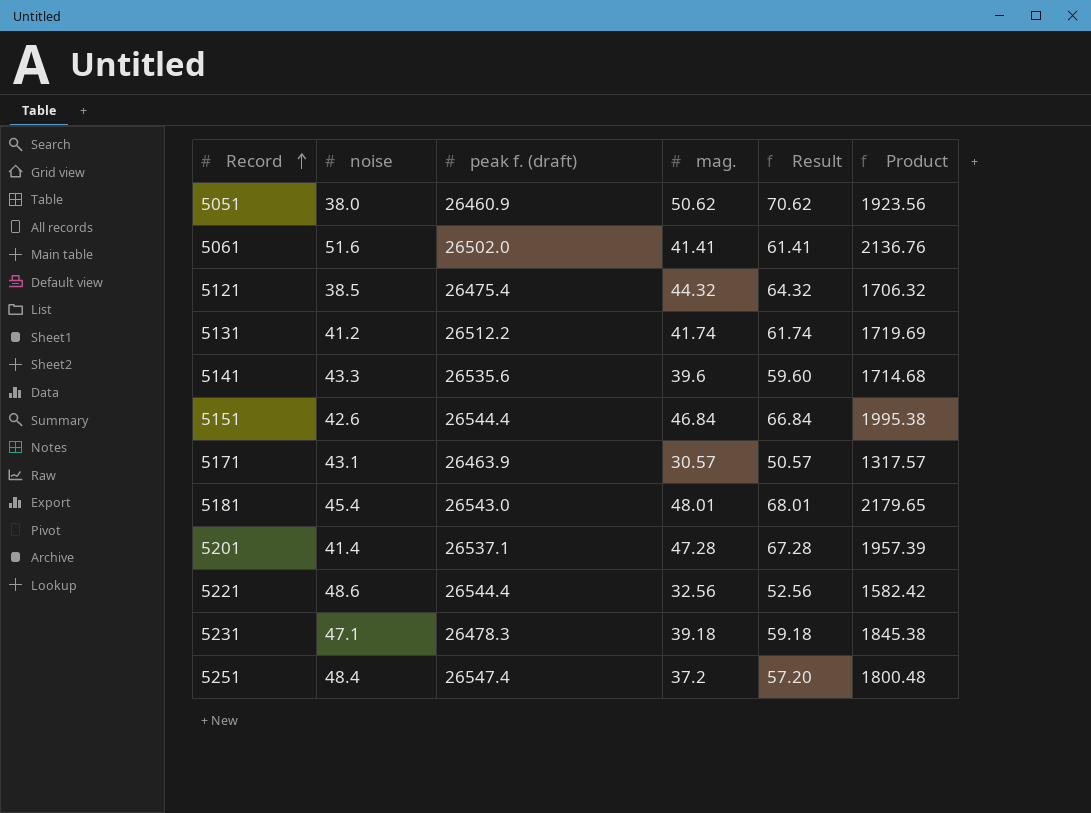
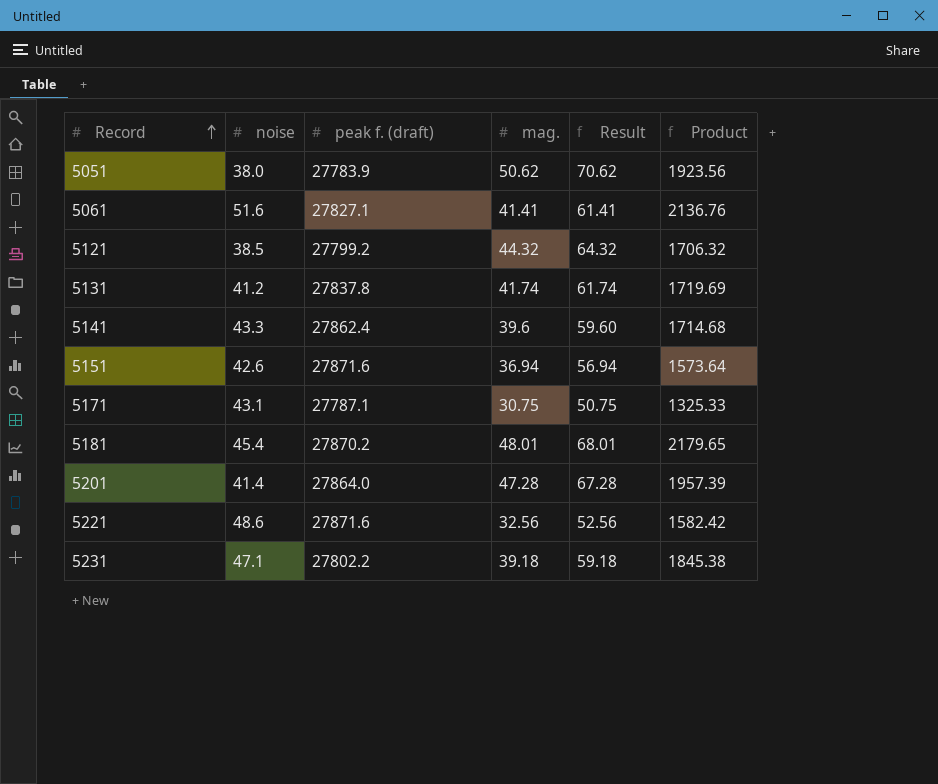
row 5251: 48.4 | 26547.4 | 37.2 | 57.20 | 1800.48 -> none
5051 | peak f. (draft): 26460.9 -> 27783.9
5061 | peak f. (draft): 26502.0 -> 27827.1
5121 | peak f. (draft): 26475.4 -> 27799.2
5131 | peak f. (draft): 26512.2 -> 27837.8
5141 | peak f. (draft): 26535.6 -> 27862.4
5151 | peak f. (draft): 26544.4 -> 27871.6
5151 | mag.: 46.84 -> 36.94
5151 | Result: 66.84 -> 56.94
5151 | Product: 1995.38 -> 1573.64
5171 | peak f. (draft): 26463.9 -> 27787.1
5171 | mag.: 30.57 -> 30.75
5171 | Result: 50.57 -> 50.75
5171 | Product: 1317.57 -> 1325.33
5181 | peak f. (draft): 26543.0 -> 27870.2
5201 | peak f. (draft): 26537.1 -> 27864.0
5221 | peak f. (draft): 26544.4 -> 27871.6
5231 | peak f. (draft): 26478.3 -> 27802.2

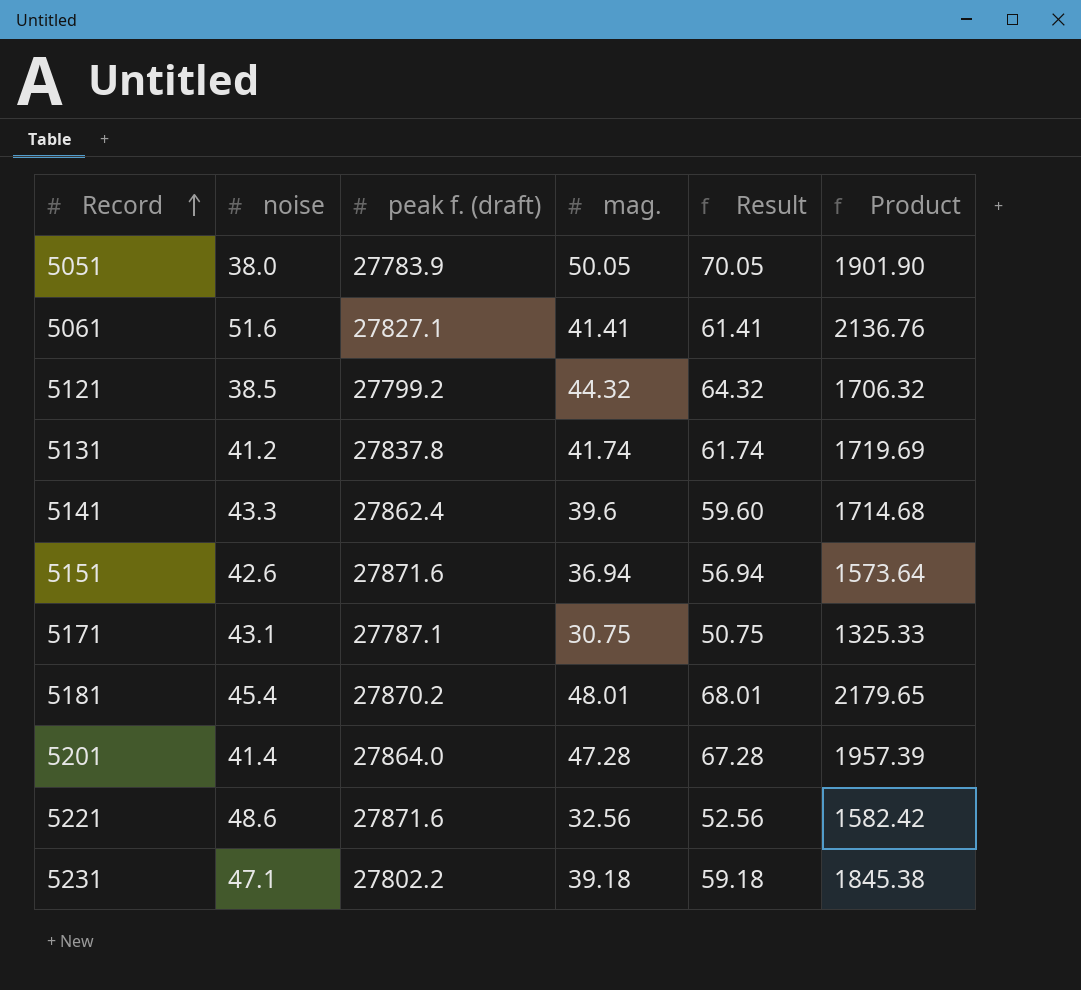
5051 | mag.: 50.62 -> 50.05
5051 | Result: 70.62 -> 70.05
5051 | Product: 1923.56 -> 1901.90

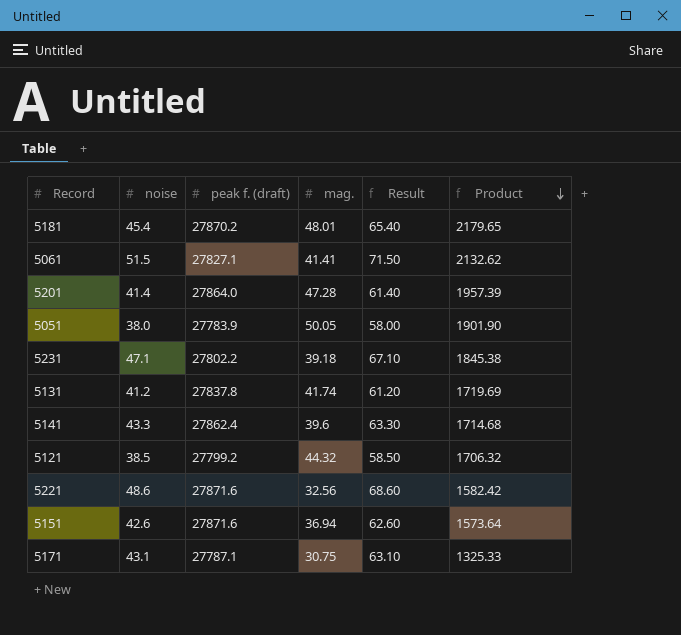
row order: Record ascending -> Product descending
column Result | formula: [mag.] + 20 -> [noise] + 20
5061 | noise: 51.6 -> 51.5
5061 | Product: 2136.76 -> 2132.62

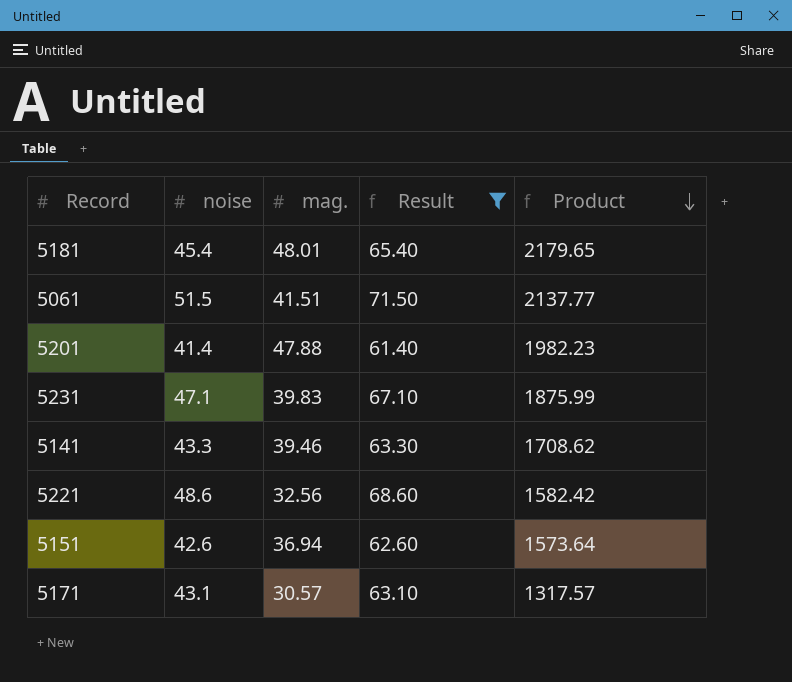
filter: none -> Result >= 61.40
column peak f. (draft) | position: 3 -> none
5061 | mag.: 41.41 -> 41.51
5061 | Product: 2132.62 -> 2137.77
5201 | mag.: 47.28 -> 47.88
5201 | Product: 1957.39 -> 1982.23
5231 | mag.: 39.18 -> 39.83
5231 | Product: 1845.38 -> 1875.99
5141 | mag.: 39.6 -> 39.46
5141 | Product: 1714.68 -> 1708.62
5171 | mag.: 30.75 -> 30.57
5171 | Product: 1325.33 -> 1317.57

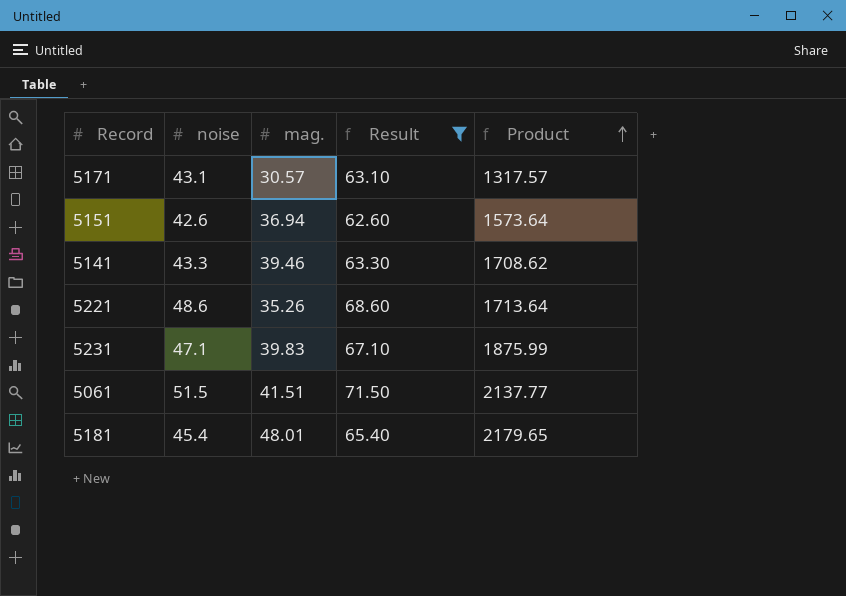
row order: Product descending -> Product ascending
row 5201: 41.4 | 47.88 | 61.40 | 1982.23 -> none
5221 | mag.: 32.56 -> 35.26
5221 | Product: 1582.42 -> 1713.64

